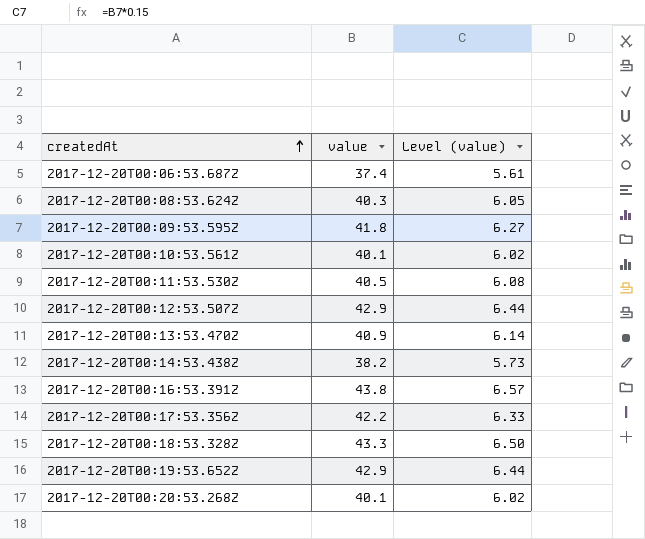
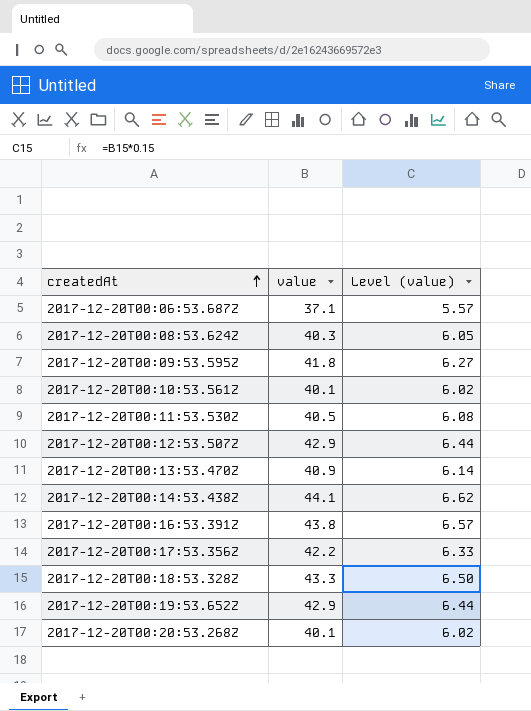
2017-12-20T00:06:53.687Z | value: 37.4 -> 37.1
2017-12-20T00:06:53.687Z | Level (value): 5.61 -> 5.57
2017-12-20T00:14:53.438Z | value: 38.2 -> 44.1
2017-12-20T00:14:53.438Z | Level (value): 5.73 -> 6.62

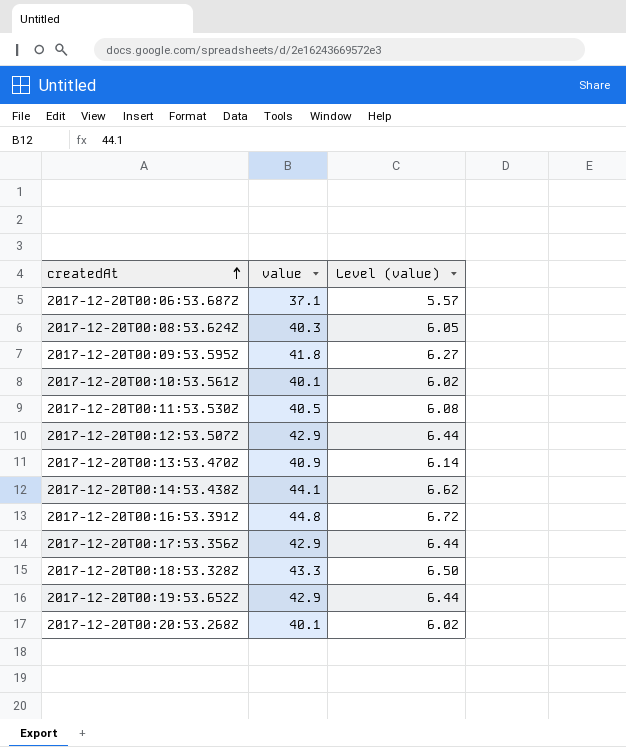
2017-12-20T00:16:53.391Z | value: 43.8 -> 44.8
2017-12-20T00:16:53.391Z | Level (value): 6.57 -> 6.72
2017-12-20T00:17:53.356Z | value: 42.2 -> 42.9
2017-12-20T00:17:53.356Z | Level (value): 6.33 -> 6.44

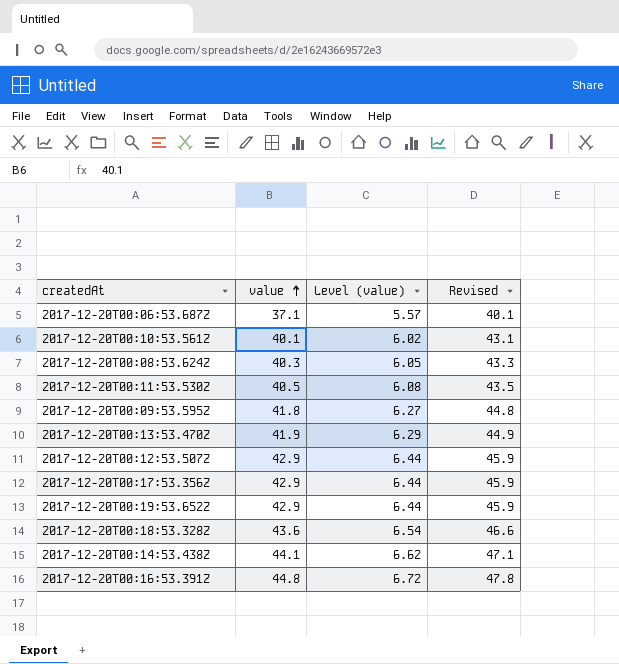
row order: createdAt ascending -> value ascending
column Revised | formula: none -> [value] + 3
row 2017-12-20T00:20:53.268Z: 40.1 | 6.02 -> none
2017-12-20T00:13:53.470Z | value: 40.9 -> 41.9
2017-12-20T00:13:53.470Z | Level (value): 6.14 -> 6.29
2017-12-20T00:18:53.328Z | value: 43.3 -> 43.6
2017-12-20T00:18:53.328Z | Level (value): 6.50 -> 6.54

